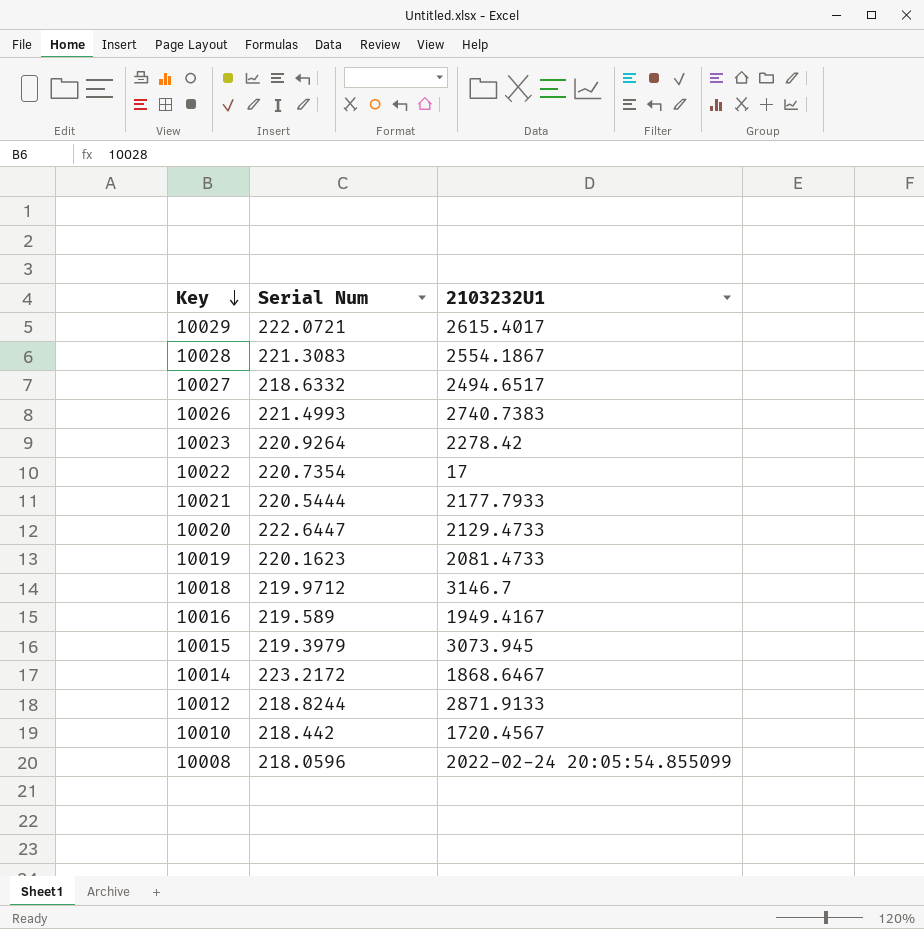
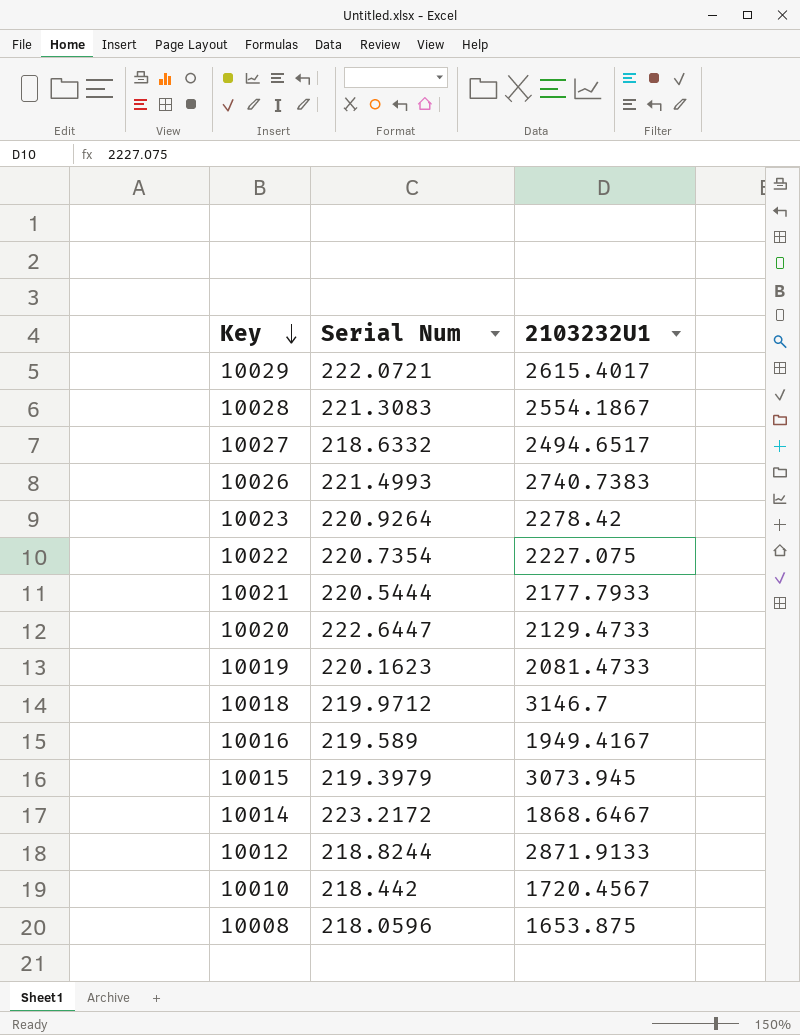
10022 | 2103232U1: 17 -> 2227.075
10008 | 2103232U1: 2022-02-24 20:05:54.855099 -> 1653.875

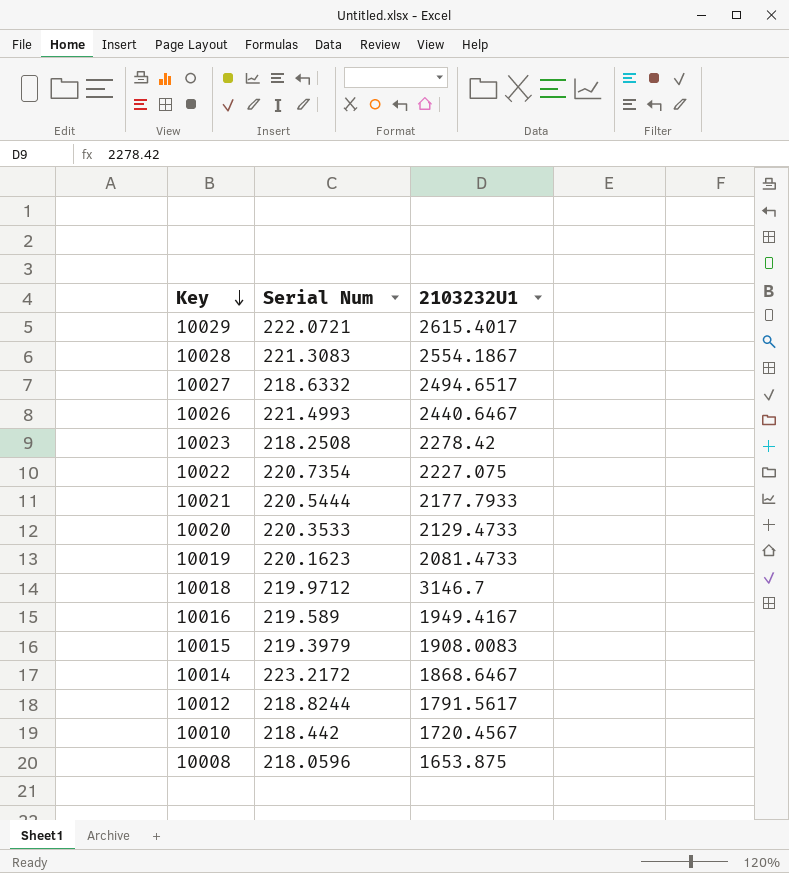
10026 | 2103232U1: 2740.7383 -> 2440.6467
10023 | Serial Num: 220.9264 -> 218.2508
10020 | Serial Num: 222.6447 -> 220.3533
10015 | 2103232U1: 3073.945 -> 1908.0083
10012 | 2103232U1: 2871.9133 -> 1791.5617

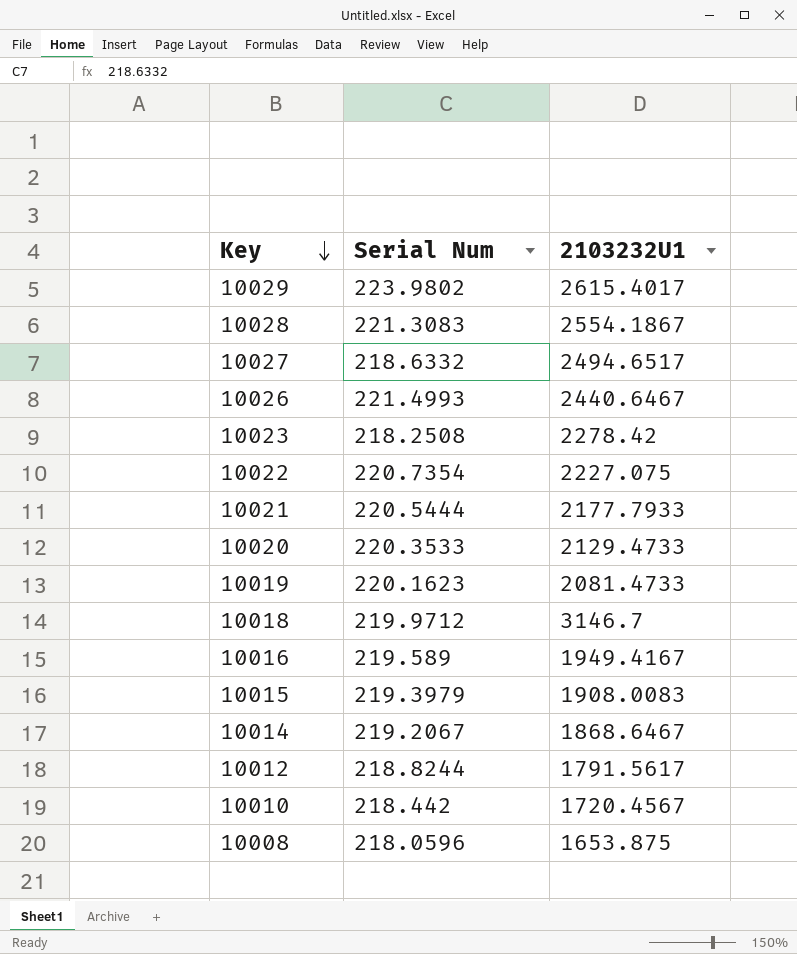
10029 | Serial Num: 222.0721 -> 223.9802
10014 | Serial Num: 223.2172 -> 219.2067

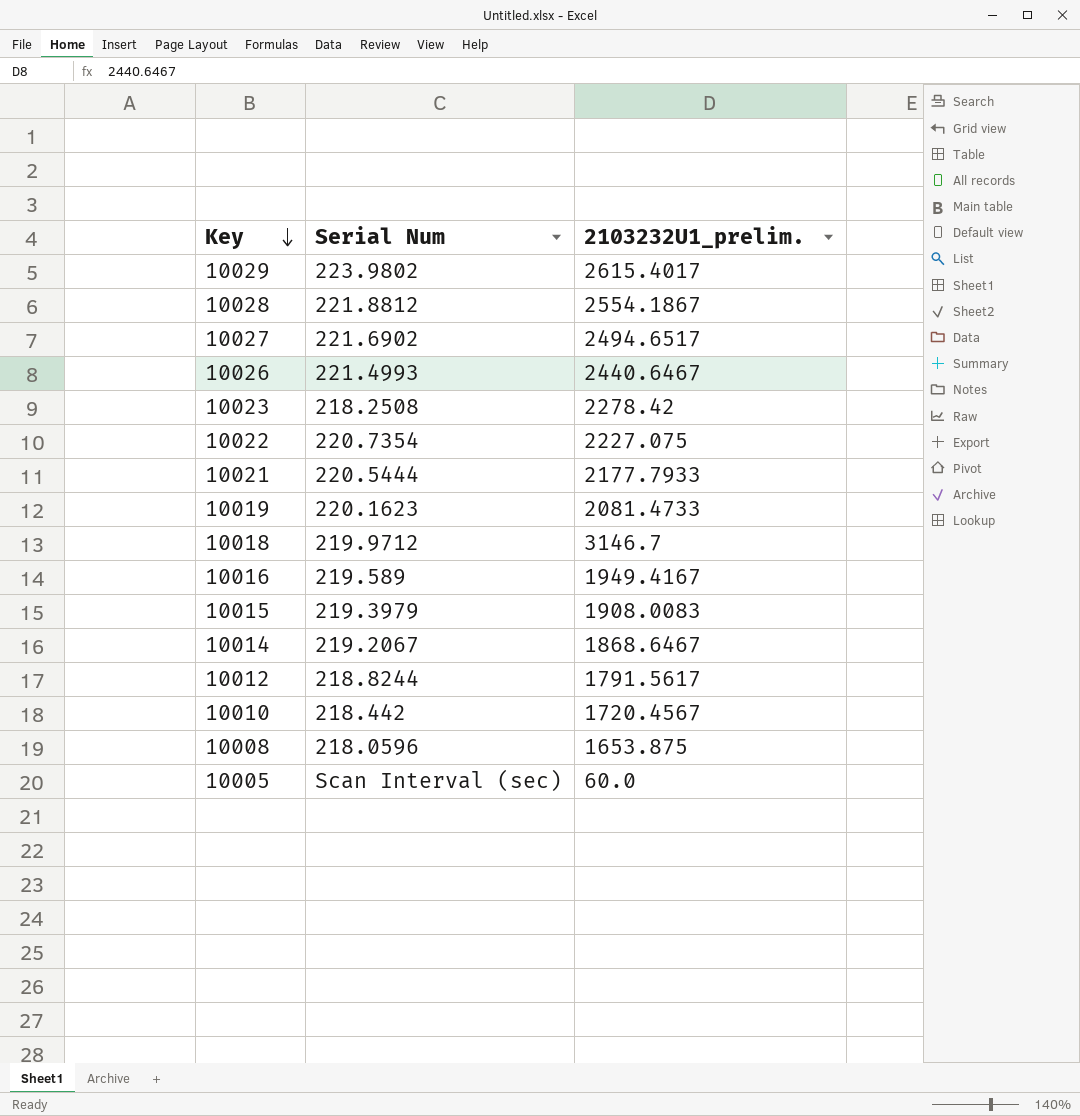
column name: 2103232U1 -> 2103232U1_prelim.
row 10020: 220.3533 | 2129.4733 -> none
10028 | Serial Num: 221.3083 -> 221.8812
10027 | Serial Num: 218.6332 -> 221.6902
row 10005: none -> Scan Interval (sec) | 60.0

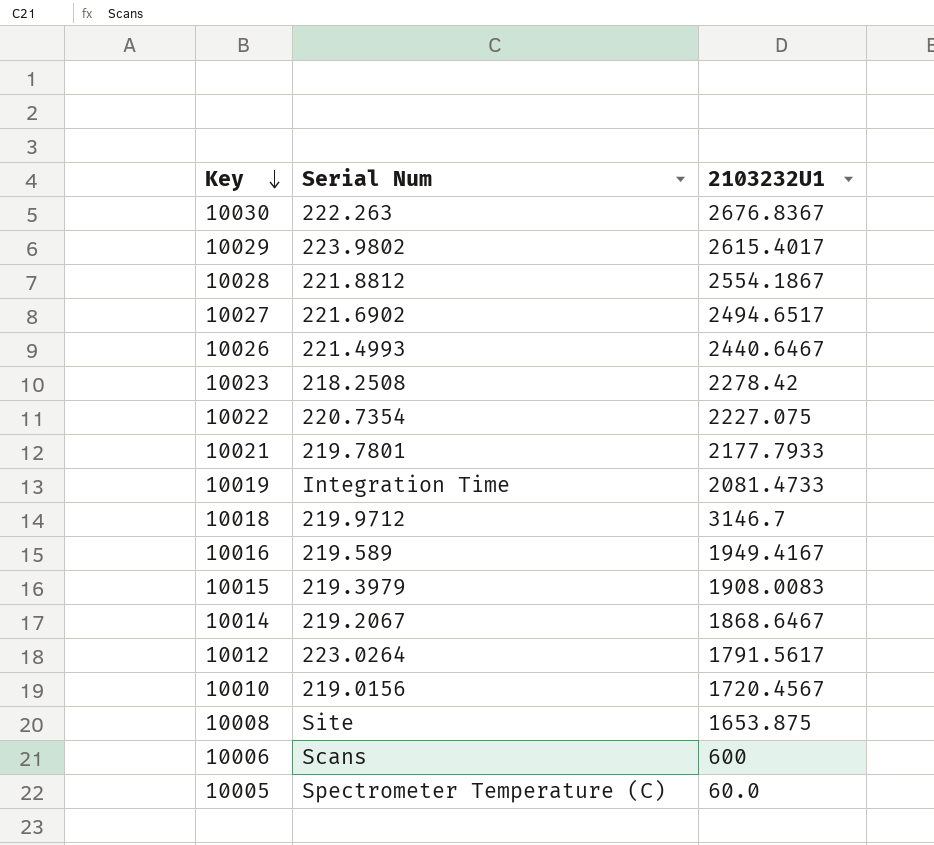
column name: 2103232U1_prelim. -> 2103232U1
row 10030: none -> 222.263 | 2676.8367
10021 | Serial Num: 220.5444 -> 219.7801
10019 | Serial Num: 220.1623 -> Integration Time
10012 | Serial Num: 218.8244 -> 223.0264
10010 | Serial Num: 218.442 -> 219.0156
10008 | Serial Num: 218.0596 -> Site
row 10006: none -> Scans | 600
10005 | Serial Num: Scan Interval (sec) -> Spectrometer Temperature (C)

